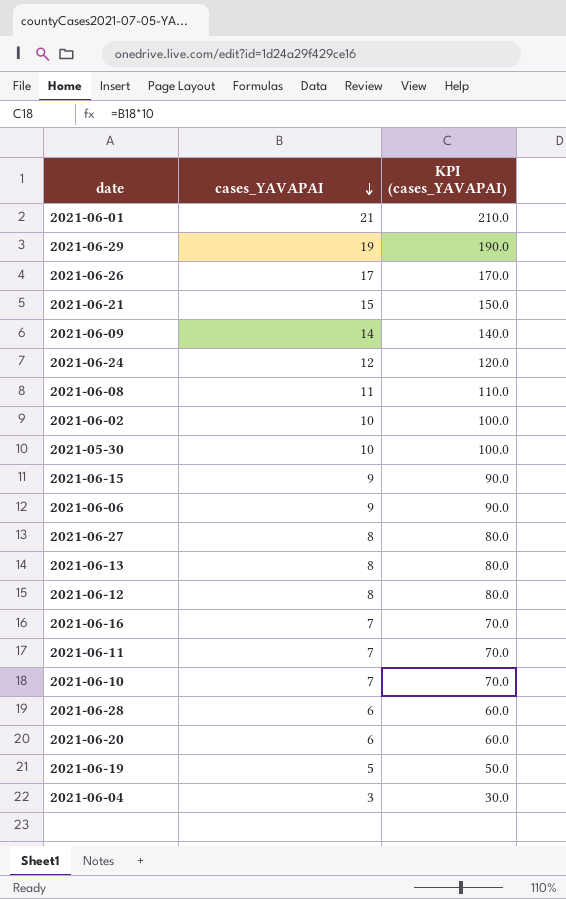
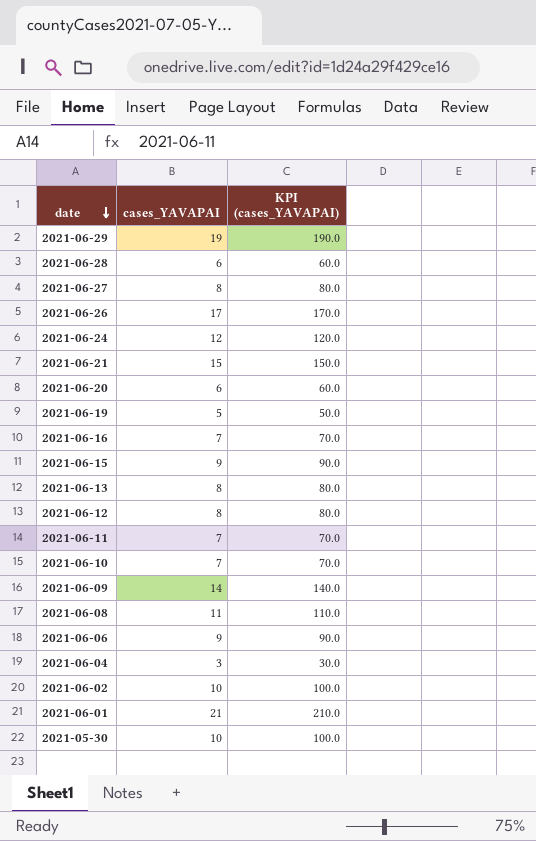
row order: cases_YAVAPAI descending -> date descending

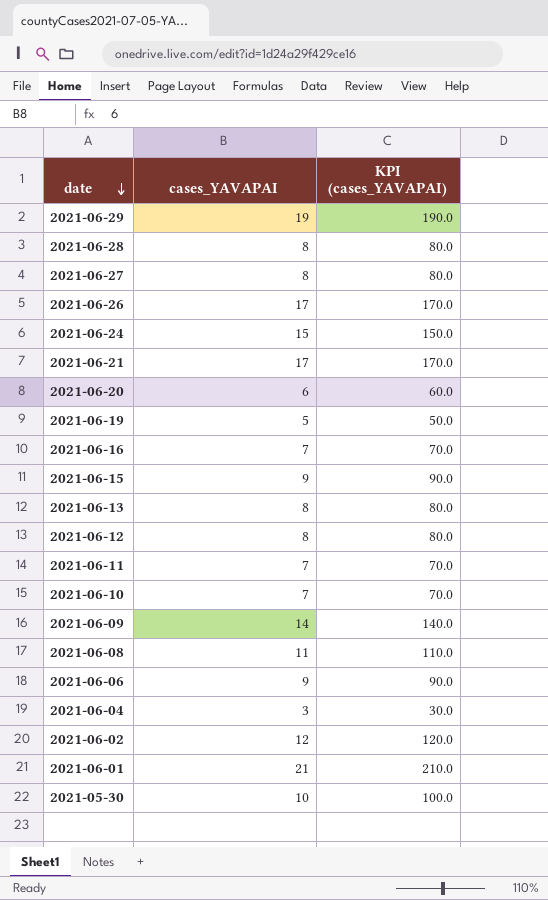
2021-06-28 | cases_YAVAPAI: 6 -> 8
2021-06-28 | KPI (cases_YAVAPAI): 60.0 -> 80.0
2021-06-24 | cases_YAVAPAI: 12 -> 15
2021-06-24 | KPI (cases_YAVAPAI): 120.0 -> 150.0
2021-06-21 | cases_YAVAPAI: 15 -> 17
2021-06-21 | KPI (cases_YAVAPAI): 150.0 -> 170.0
2021-06-02 | cases_YAVAPAI: 10 -> 12
2021-06-02 | KPI (cases_YAVAPAI): 100.0 -> 120.0

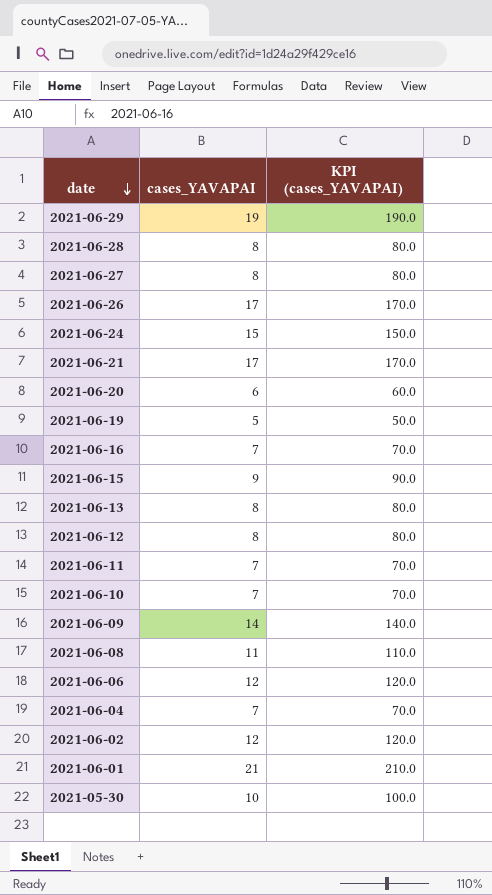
2021-06-06 | cases_YAVAPAI: 9 -> 12
2021-06-06 | KPI (cases_YAVAPAI): 90.0 -> 120.0
2021-06-04 | cases_YAVAPAI: 3 -> 7
2021-06-04 | KPI (cases_YAVAPAI): 30.0 -> 70.0

